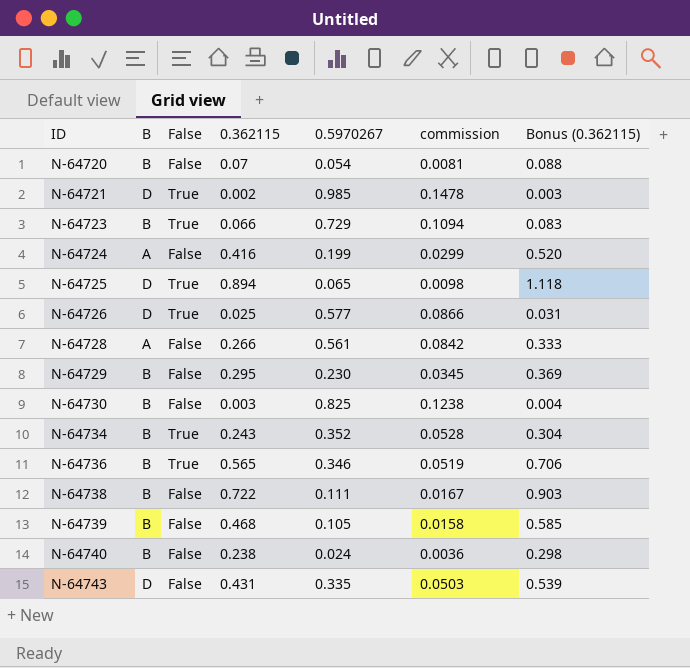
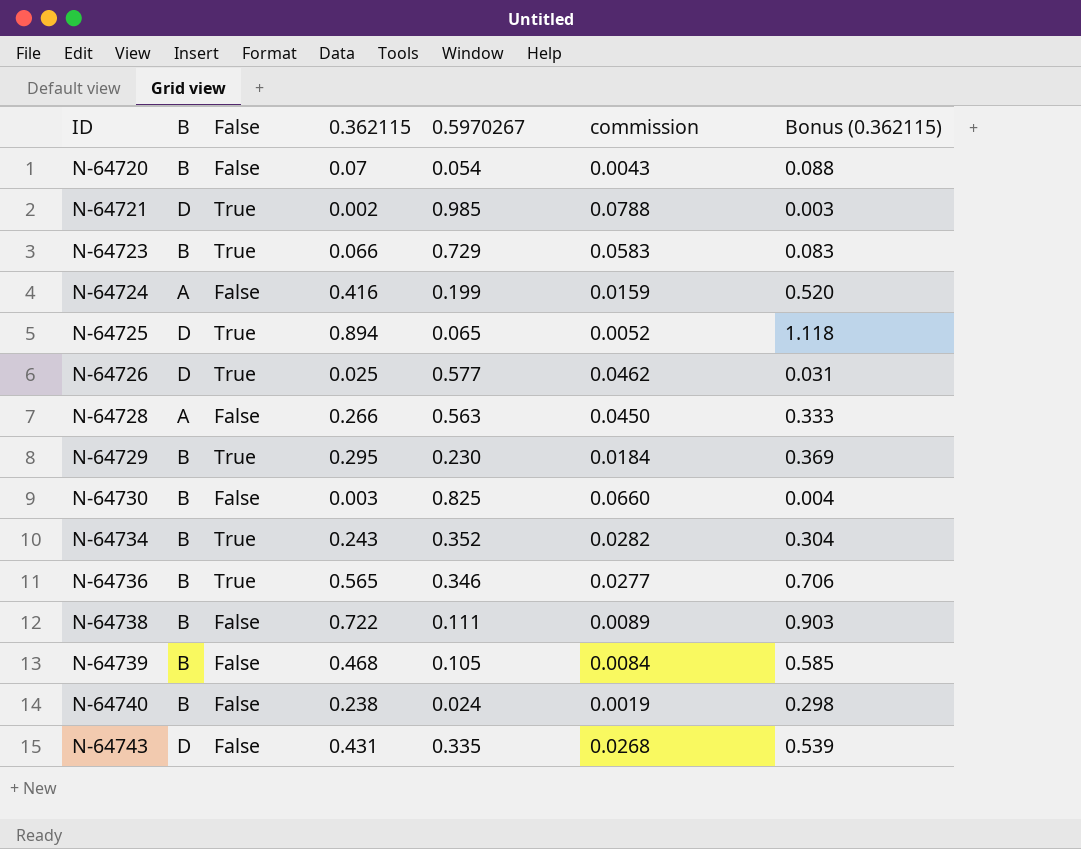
column commission | formula: [0.5970267] * 0.15 -> [0.5970267] * 0.08
N-64728 | 0.5970267: 0.561 -> 0.563
N-64729 | False: False -> True

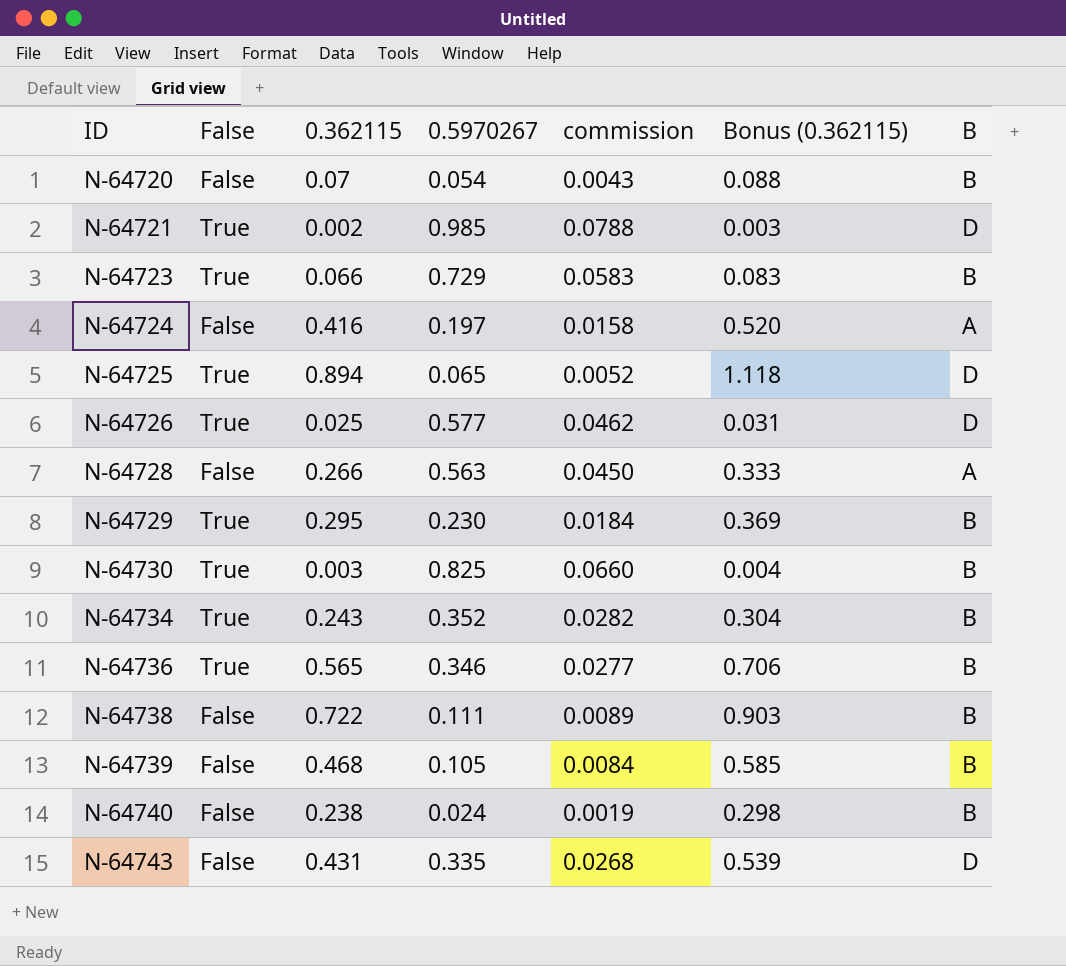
column B | position: 2 -> 7
N-64724 | 0.5970267: 0.199 -> 0.197
N-64724 | commission: 0.0159 -> 0.0158
N-64730 | False: False -> True

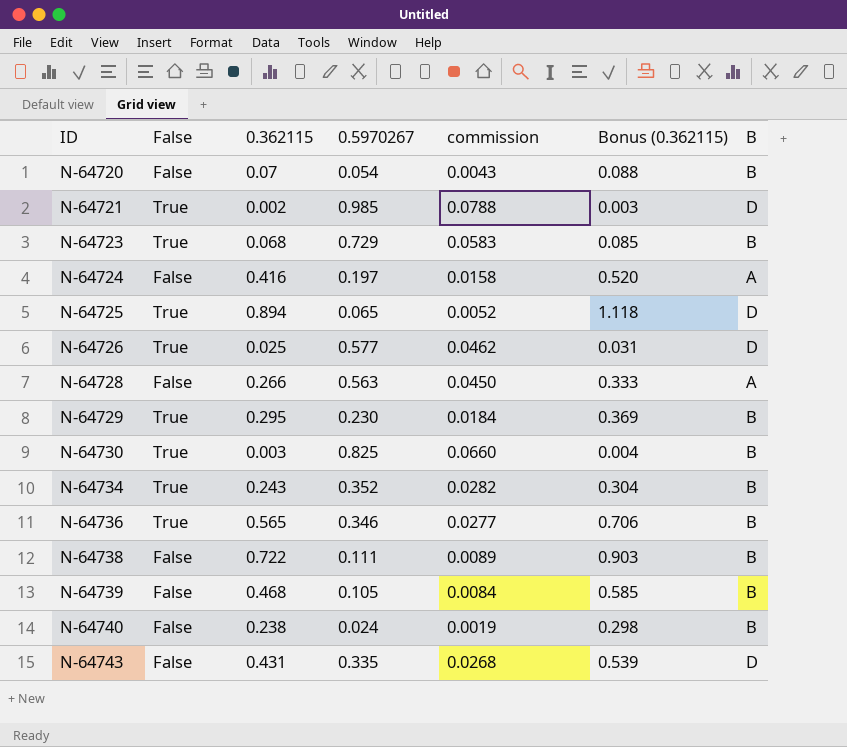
N-64723 | 0.362115: 0.066 -> 0.068
N-64723 | Bonus (0.362115): 0.083 -> 0.085

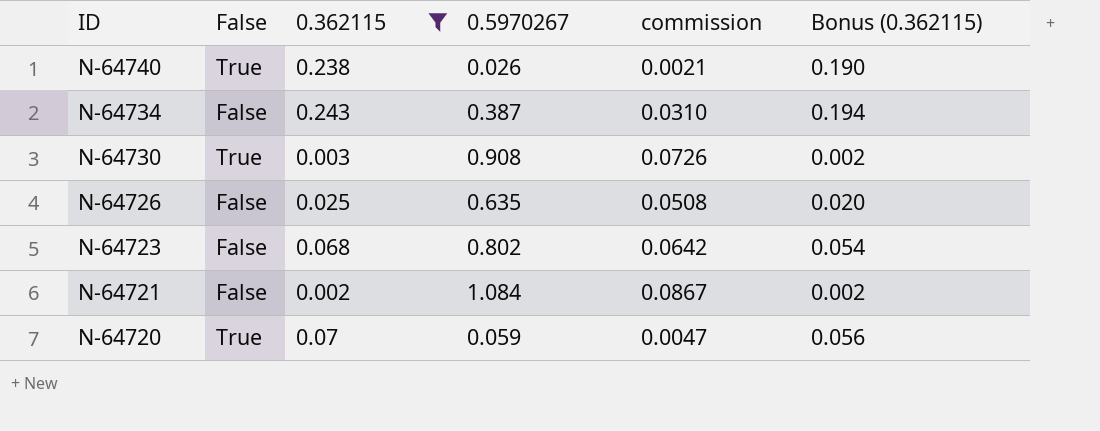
filter: none -> 0.362115 <= 0.243
row order: ID ascending -> ID descending
column B | position: 7 -> none
column Bonus (0.362115) | formula: [0.362115] * 1.25 -> [0.362115] * 0.8
N-64740 | False: False -> True
N-64740 | 0.5970267: 0.024 -> 0.026
N-64740 | commission: 0.0019 -> 0.0021
N-64734 | False: True -> False
N-64734 | 0.5970267: 0.352 -> 0.387
N-64734 | commission: 0.0282 -> 0.0310
N-64730 | 0.5970267: 0.825 -> 0.908
N-64730 | commission: 0.0660 -> 0.0726
N-64726 | False: True -> False
N-64726 | 0.5970267: 0.577 -> 0.635
N-64726 | commission: 0.0462 -> 0.0508
N-64723 | False: True -> False
N-64723 | 0.5970267: 0.729 -> 0.802
N-64723 | commission: 0.0583 -> 0.0642
N-64721 | False: True -> False
N-64721 | 0.5970267: 0.985 -> 1.084
N-64721 | commission: 0.0788 -> 0.0867
N-64720 | False: False -> True
N-64720 | 0.5970267: 0.054 -> 0.059
N-64720 | commission: 0.0043 -> 0.0047

